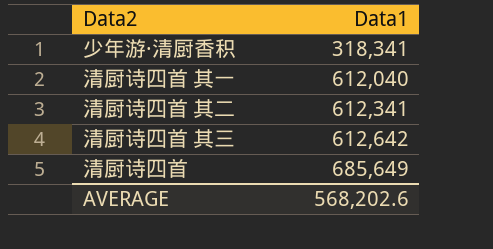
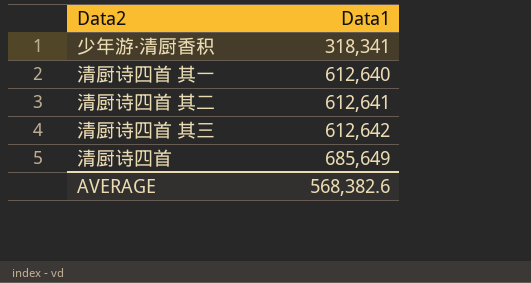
清厨诗四首 其一 | Data1: 612,040 -> 612,640
清厨诗四首 其二 | Data1: 612,341 -> 612,641
AVERAGE | Data1: 568,202.6 -> 568,382.6

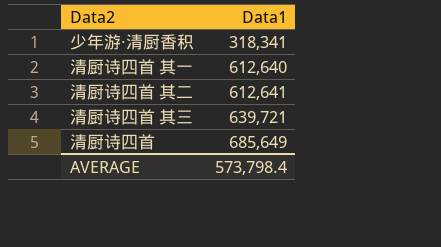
清厨诗四首 其三 | Data1: 612,642 -> 639,721
AVERAGE | Data1: 568,382.6 -> 573,798.4

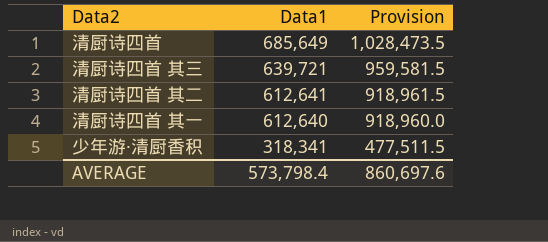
row order: Data1 ascending -> Data1 descending
column Provision | formula: none -> [Data1] * 1.5

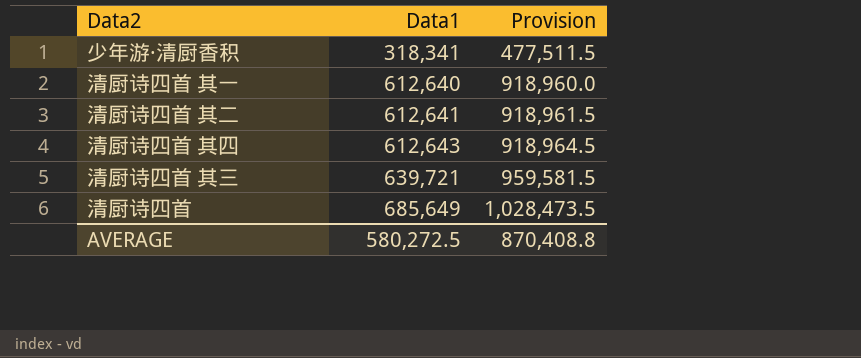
row order: Data1 descending -> Data1 ascending
row 清厨诗四首 其四: none -> 612,643 | 918,964.5
AVERAGE | Data1: 573,798.4 -> 580,272.5
AVERAGE | Provision: 860,697.6 -> 870,408.8

